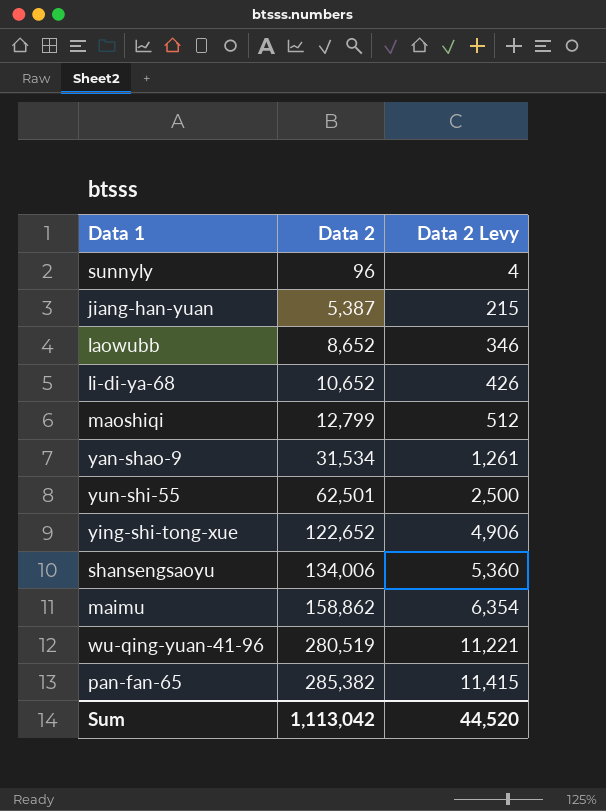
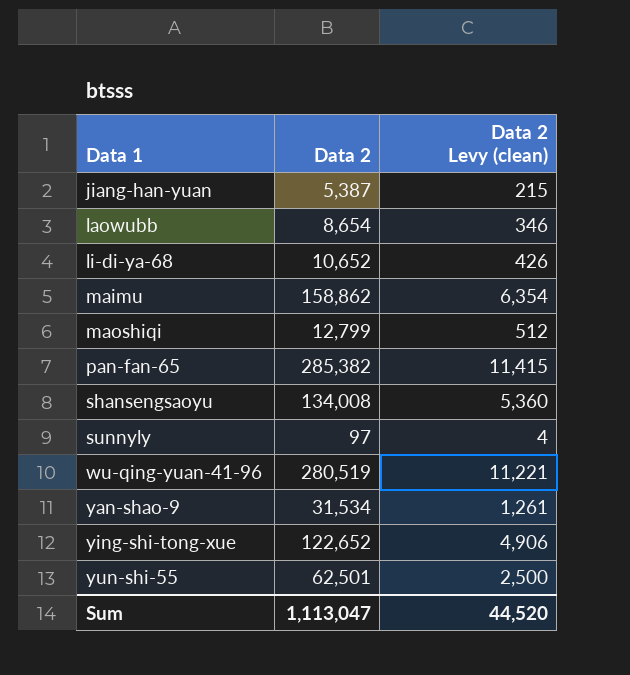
row order: Data 2 ascending -> Data 1 ascending
column name: Data 2 Levy -> Data 2 Levy (clean)
laowubb | Data 2: 8,652 -> 8,654
shansengsaoyu | Data 2: 134,006 -> 134,008
sunnyly | Data 2: 96 -> 97
Sum | Data 2: 1,113,042 -> 1,113,047

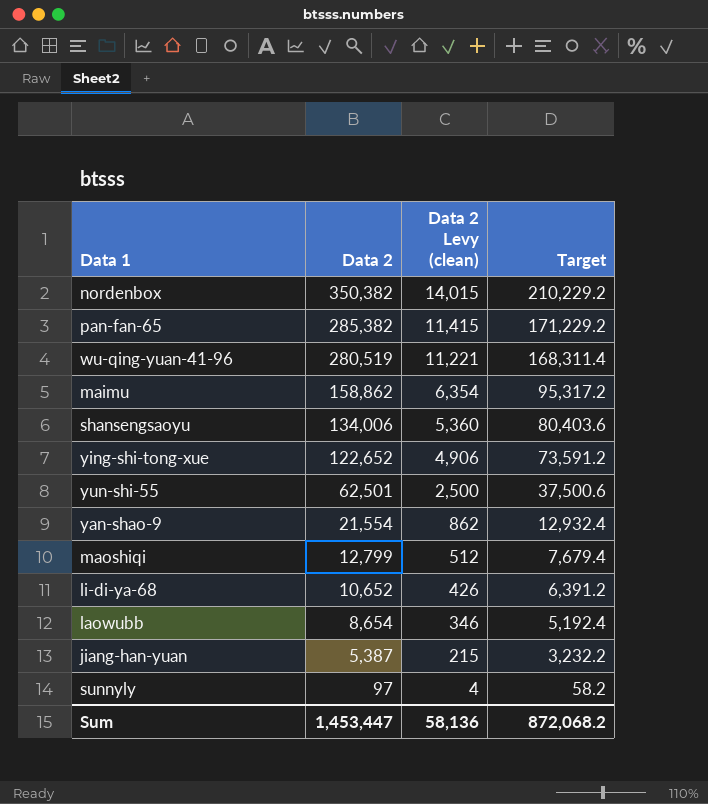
row order: Data 1 ascending -> Data 2 descending
column Target | formula: none -> [Data 2] * 0.6
row nordenbox: none -> 350,382 | 14,015 | 210,229.2
shansengsaoyu | Data 2: 134,008 -> 134,006
yan-shao-9 | Data 2: 31,534 -> 21,554
yan-shao-9 | Data 2 Levy (clean): 1,261 -> 862
Sum | Data 2: 1,113,047 -> 1,453,447
Sum | Data 2 Levy (clean): 44,520 -> 58,136

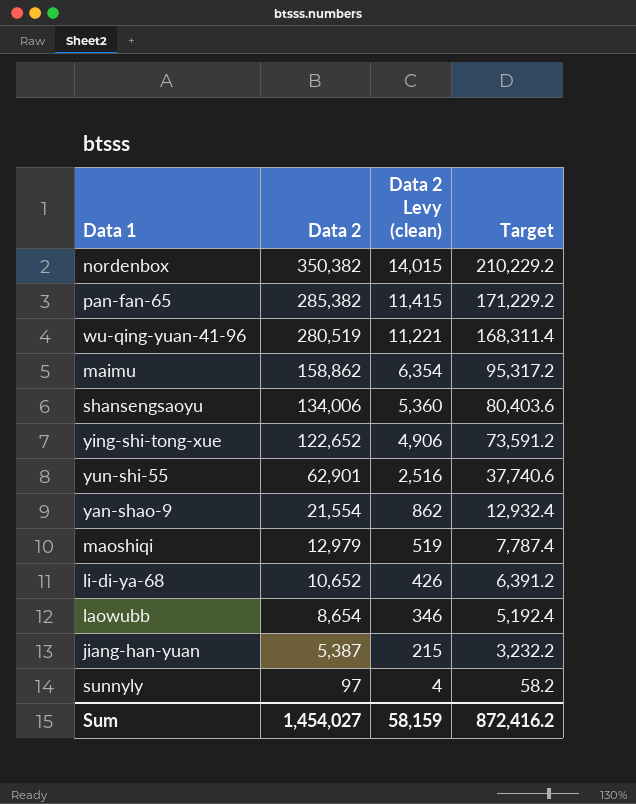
yun-shi-55 | Data 2: 62,501 -> 62,901
yun-shi-55 | Data 2 Levy (clean): 2,500 -> 2,516
yun-shi-55 | Target: 37,500.6 -> 37,740.6
maoshiqi | Data 2: 12,799 -> 12,979
maoshiqi | Data 2 Levy (clean): 512 -> 519
maoshiqi | Target: 7,679.4 -> 7,787.4
Sum | Data 2: 1,453,447 -> 1,454,027
Sum | Data 2 Levy (clean): 58,136 -> 58,159
Sum | Target: 872,068.2 -> 872,416.2

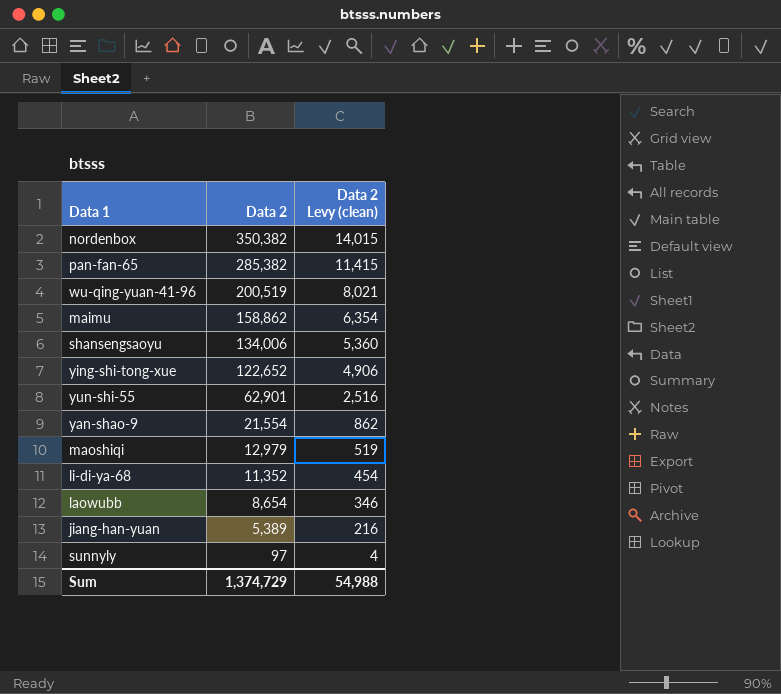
column Target | formula: [Data 2] * 0.6 -> none
wu-qing-yuan-41-96 | Data 2: 280,519 -> 200,519
wu-qing-yuan-41-96 | Data 2 Levy (clean): 11,221 -> 8,021
li-di-ya-68 | Data 2: 10,652 -> 11,352
li-di-ya-68 | Data 2 Levy (clean): 426 -> 454
jiang-han-yuan | Data 2: 5,387 -> 5,389
jiang-han-yuan | Data 2 Levy (clean): 215 -> 216
Sum | Data 2: 1,454,027 -> 1,374,729
Sum | Data 2 Levy (clean): 58,159 -> 54,988

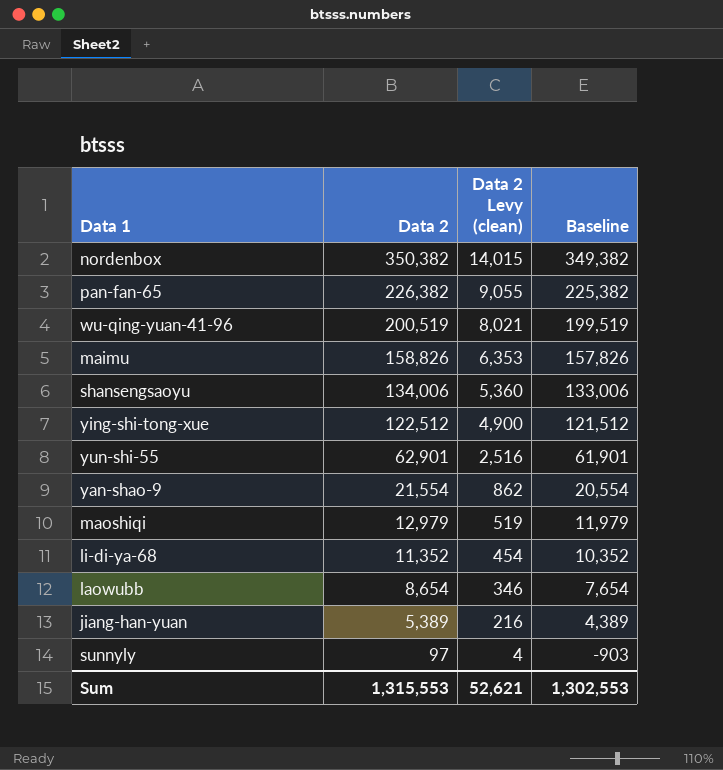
column Baseline | formula: none -> [Data 2] - 1000
pan-fan-65 | Data 2: 285,382 -> 226,382
pan-fan-65 | Data 2 Levy (clean): 11,415 -> 9,055
maimu | Data 2: 158,862 -> 158,826
maimu | Data 2 Levy (clean): 6,354 -> 6,353
ying-shi-tong-xue | Data 2: 122,652 -> 122,512
ying-shi-tong-xue | Data 2 Levy (clean): 4,906 -> 4,900
Sum | Data 2: 1,374,729 -> 1,315,553
Sum | Data 2 Levy (clean): 54,988 -> 52,621

